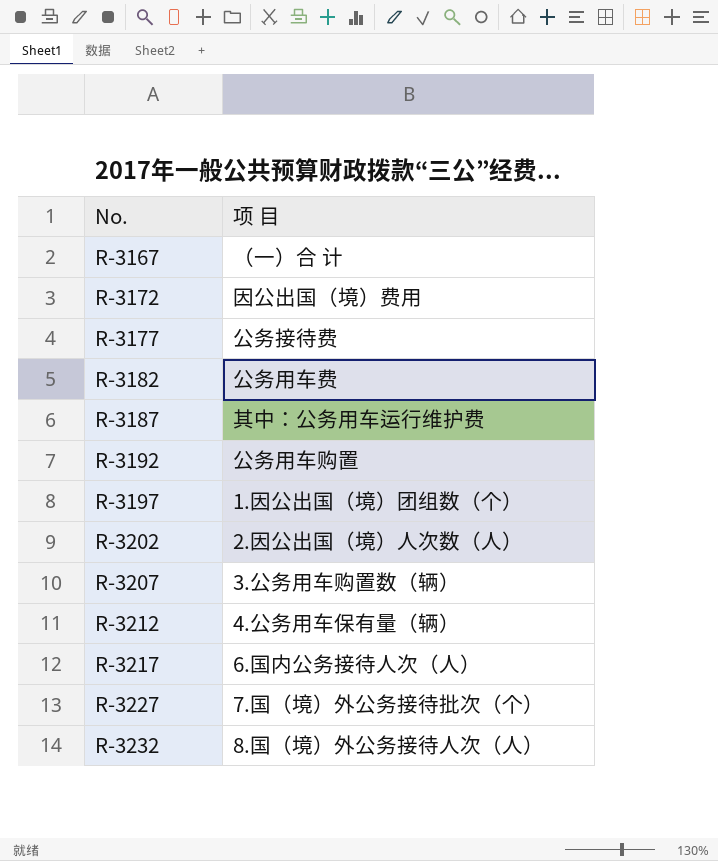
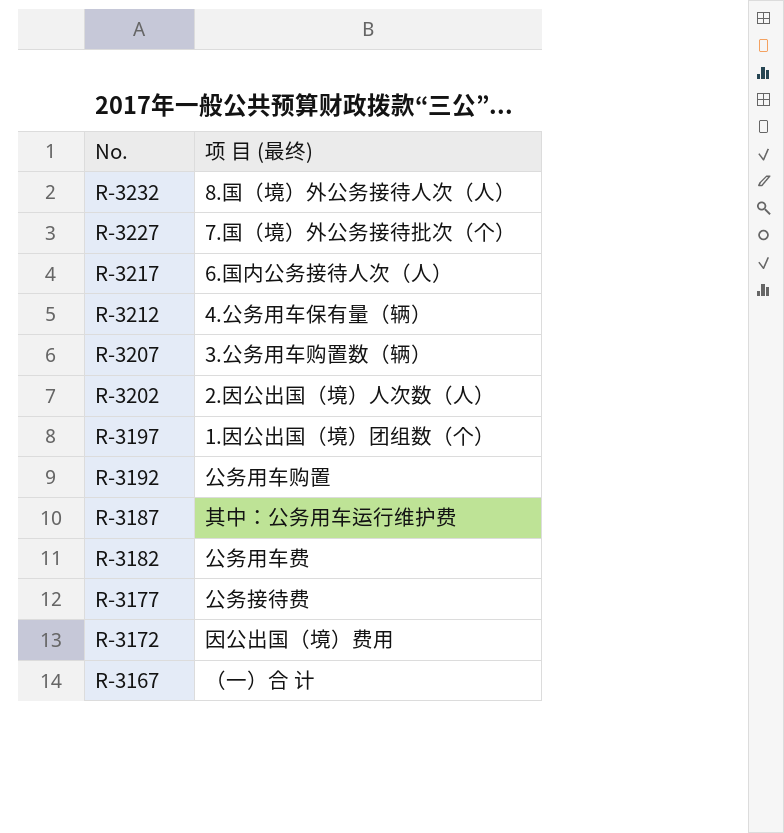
row order: No. ascending -> No. descending
column name: 项 目 -> 项 目 (最终)

